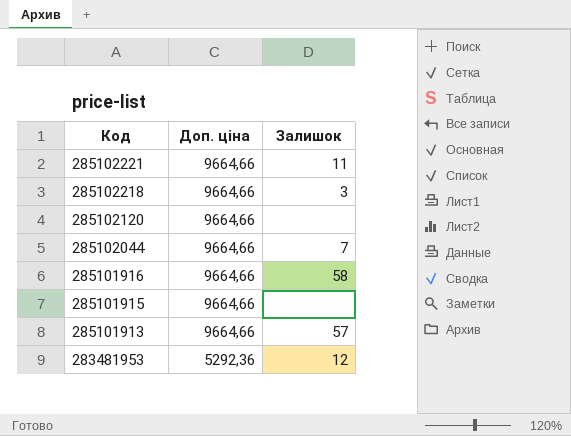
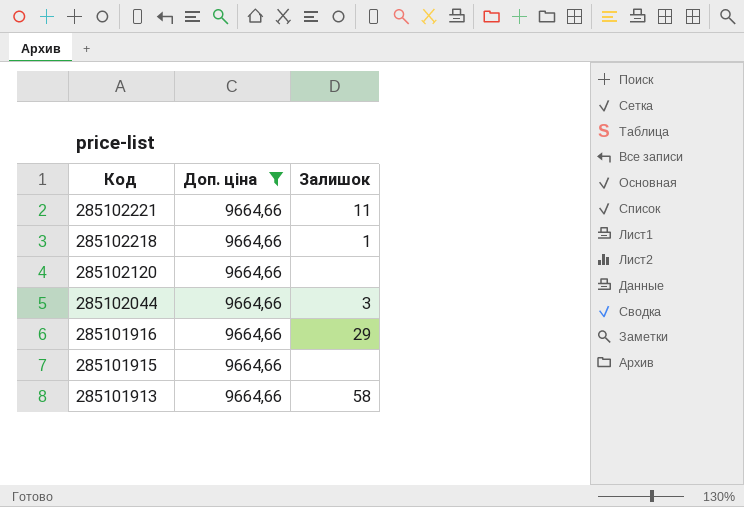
filter: none -> Доп. ціна = 9664,66
285102218 | Залишок: 3 -> 1
285102044 | Залишок: 7 -> 3
285101916 | Залишок: 58 -> 29
285101913 | Залишок: 57 -> 58

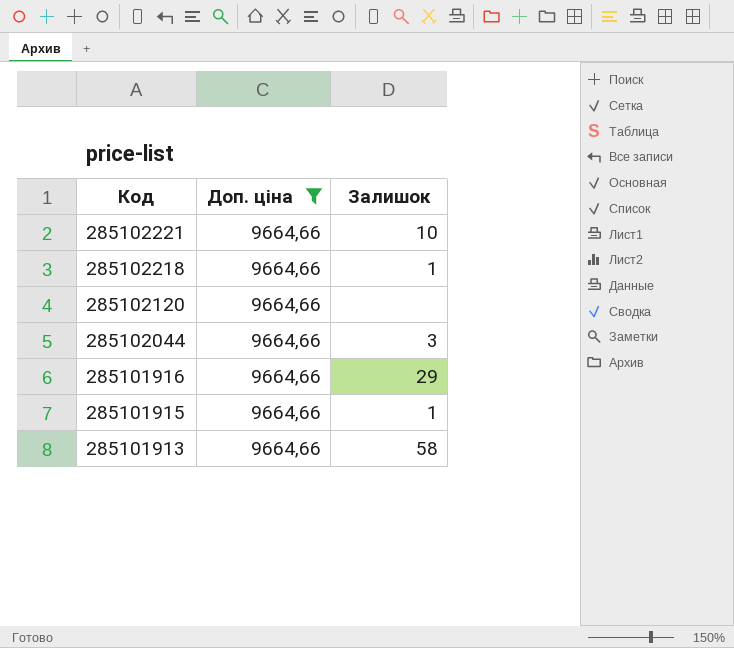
285102221 | Залишок: 11 -> 10
285101915 | Залишок: none -> 1

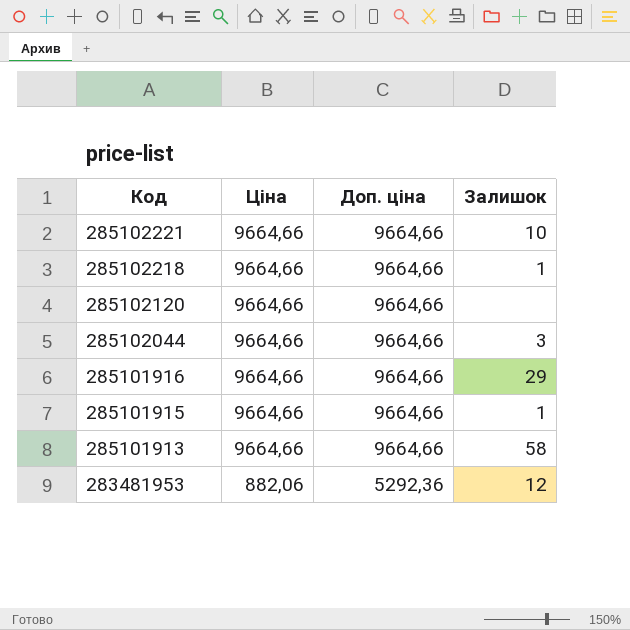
filter: Доп. ціна = 9664,66 -> none
column Ціна | position: none -> 2

